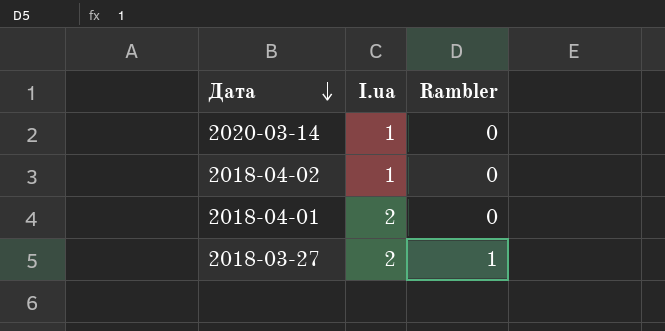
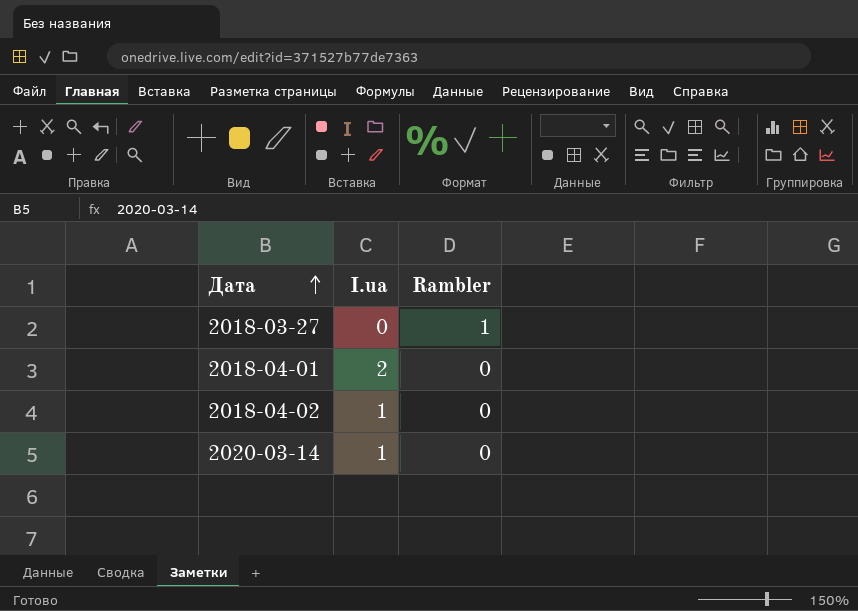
row order: Дата descending -> Дата ascending
2018-03-27 | I.ua: 2 -> 0

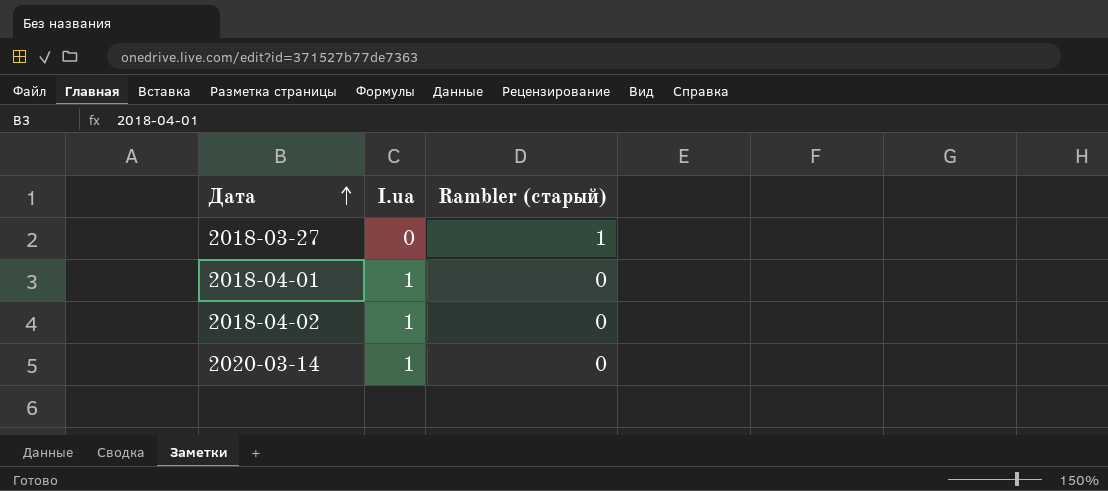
column name: Rambler -> Rambler (старый)
2018-04-01 | I.ua: 2 -> 1

